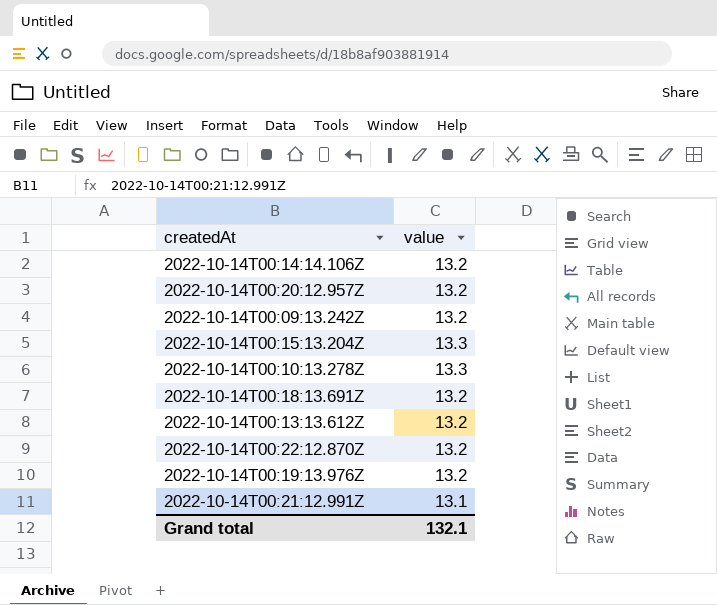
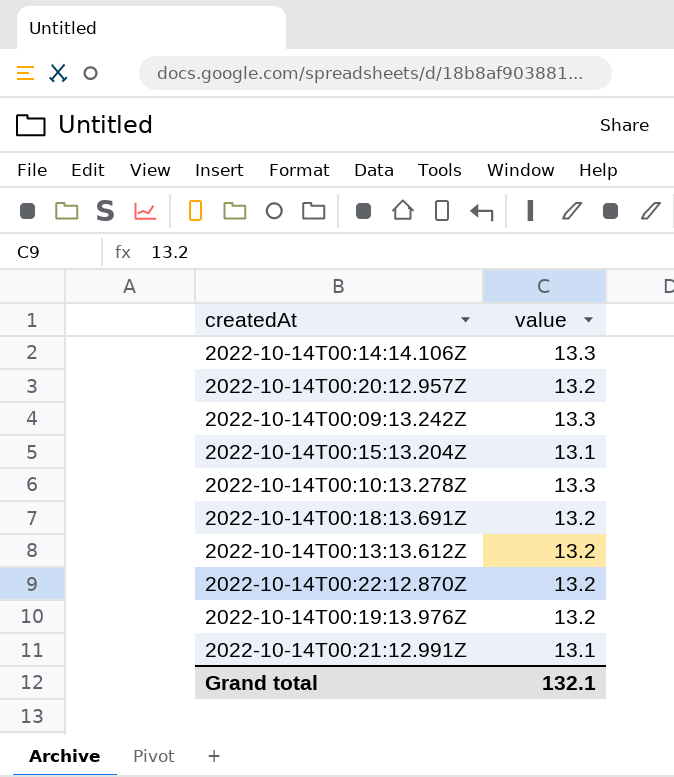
2022-10-14T00:14:14.106Z | value: 13.2 -> 13.3
2022-10-14T00:09:13.242Z | value: 13.2 -> 13.3
2022-10-14T00:15:13.204Z | value: 13.3 -> 13.1

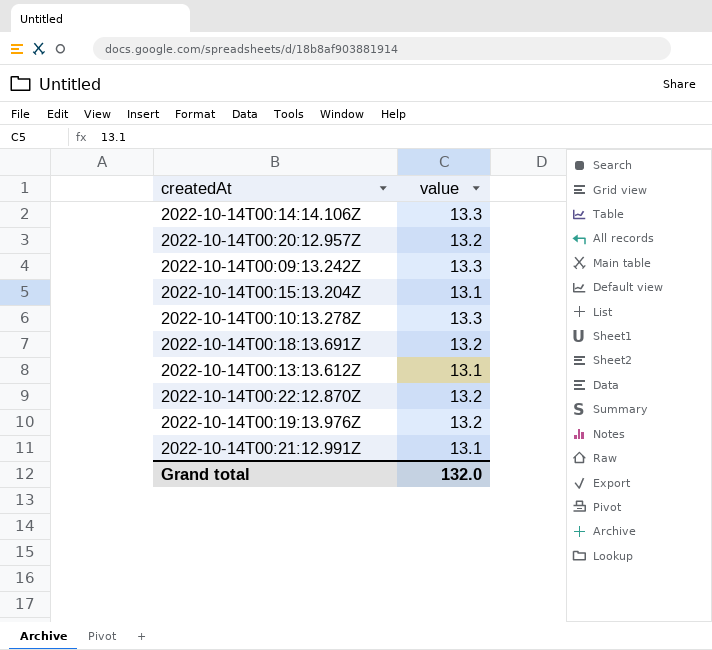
2022-10-14T00:13:13.612Z | value: 13.2 -> 13.1
Grand total | value: 132.1 -> 132.0

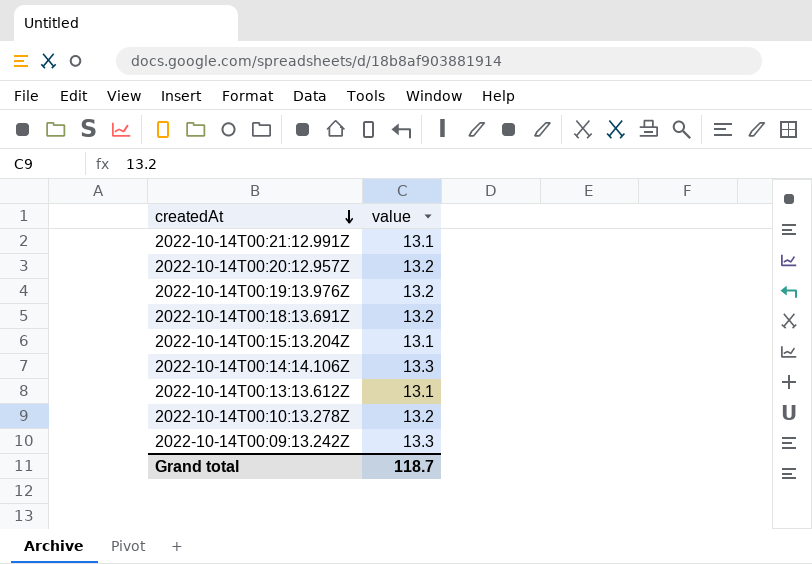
row order: none -> createdAt descending
row 2022-10-14T00:22:12.870Z: 13.2 -> none
2022-10-14T00:10:13.278Z | value: 13.3 -> 13.2
Grand total | value: 132.0 -> 118.7

